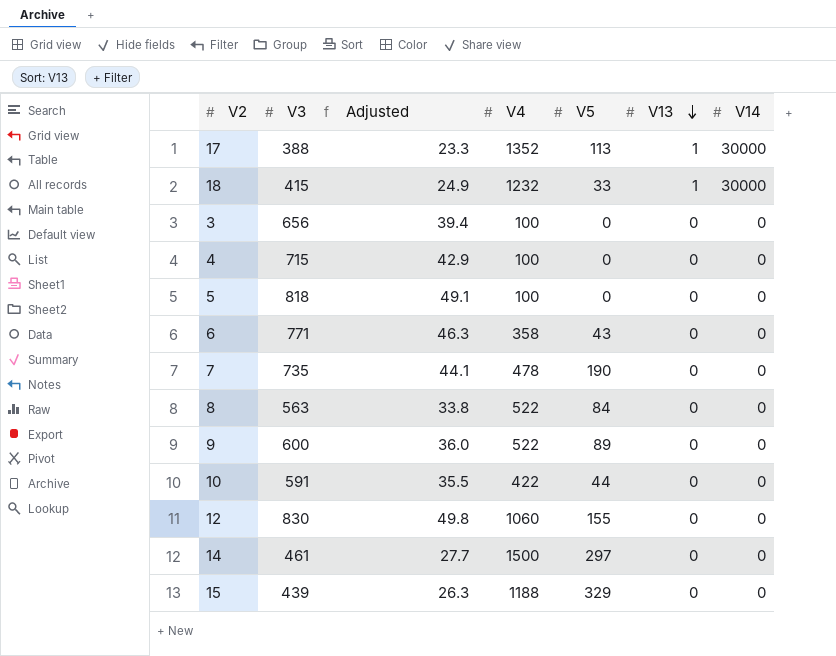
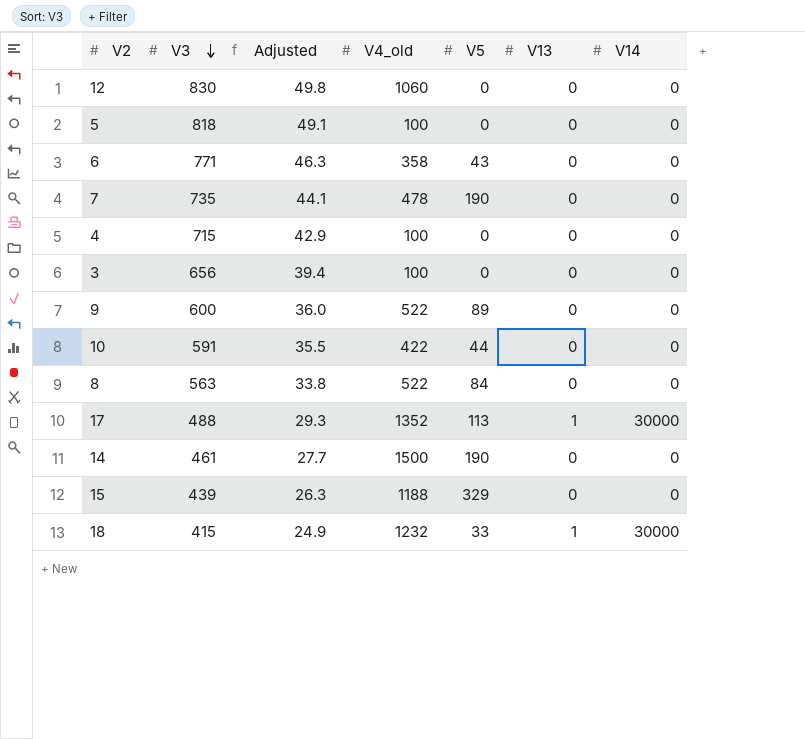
row order: V13 descending -> V3 descending
column name: V4 -> V4_old
12 | V5: 155 -> 0
17 | V3: 388 -> 488
17 | Adjusted: 23.3 -> 29.3
14 | V5: 297 -> 190

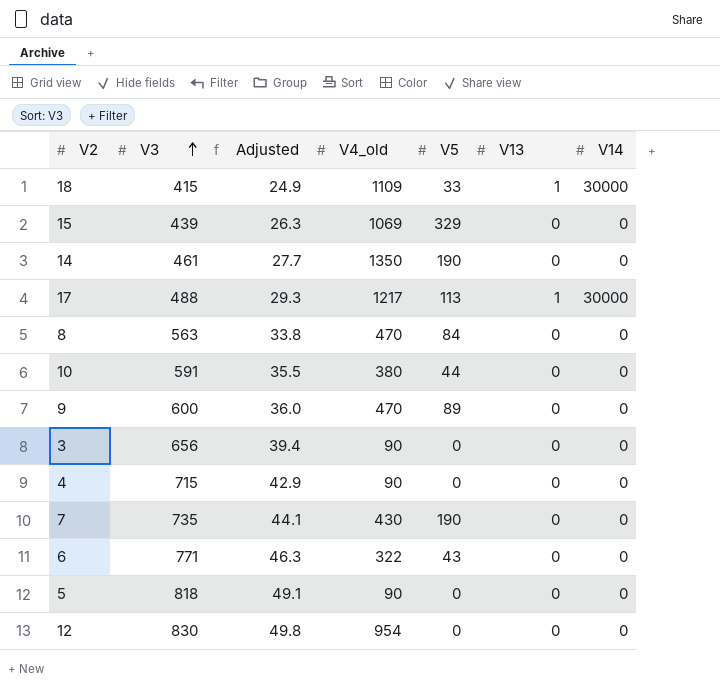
row order: V3 descending -> V3 ascending
18 | V4_old: 1232 -> 1109
15 | V4_old: 1188 -> 1069
14 | V4_old: 1500 -> 1350
17 | V4_old: 1352 -> 1217
8 | V4_old: 522 -> 470
10 | V4_old: 422 -> 380
9 | V4_old: 522 -> 470
3 | V4_old: 100 -> 90
4 | V4_old: 100 -> 90
7 | V4_old: 478 -> 430
6 | V4_old: 358 -> 322
5 | V4_old: 100 -> 90
12 | V4_old: 1060 -> 954

